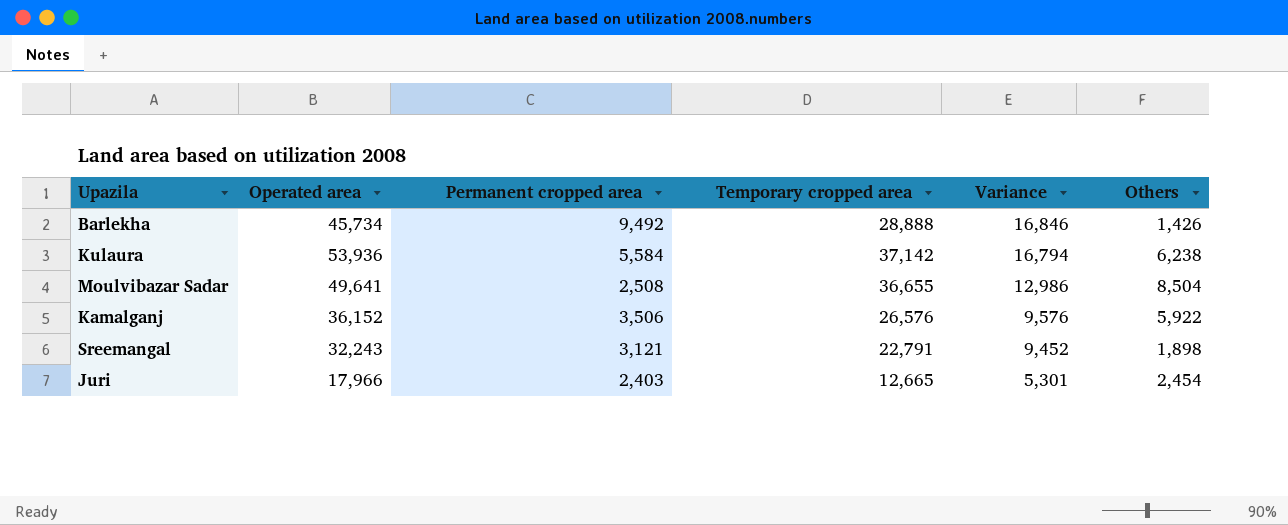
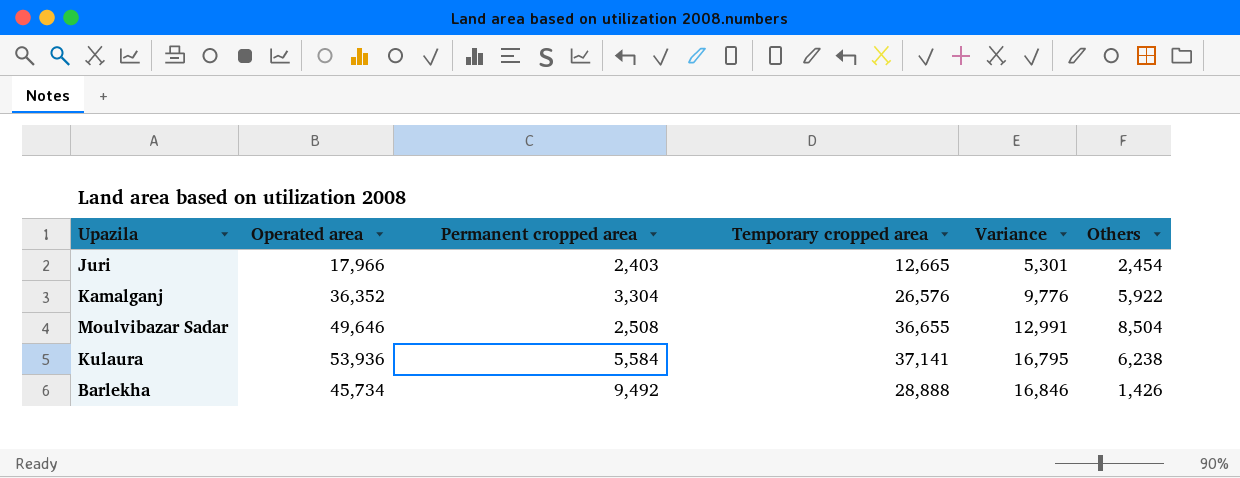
row order: Variance descending -> Variance ascending
row Sreemangal: 32,243 | 3,121 | 22,791 | 9,452 | 1,898 -> none
Kamalganj | Operated area: 36,152 -> 36,352
Kamalganj | Permanent cropped area: 3,506 -> 3,304
Kamalganj | Variance: 9,576 -> 9,776
Moulvibazar Sadar | Operated area: 49,641 -> 49,646
Moulvibazar Sadar | Variance: 12,986 -> 12,991
Kulaura | Temporary cropped area: 37,142 -> 37,141
Kulaura | Variance: 16,794 -> 16,795

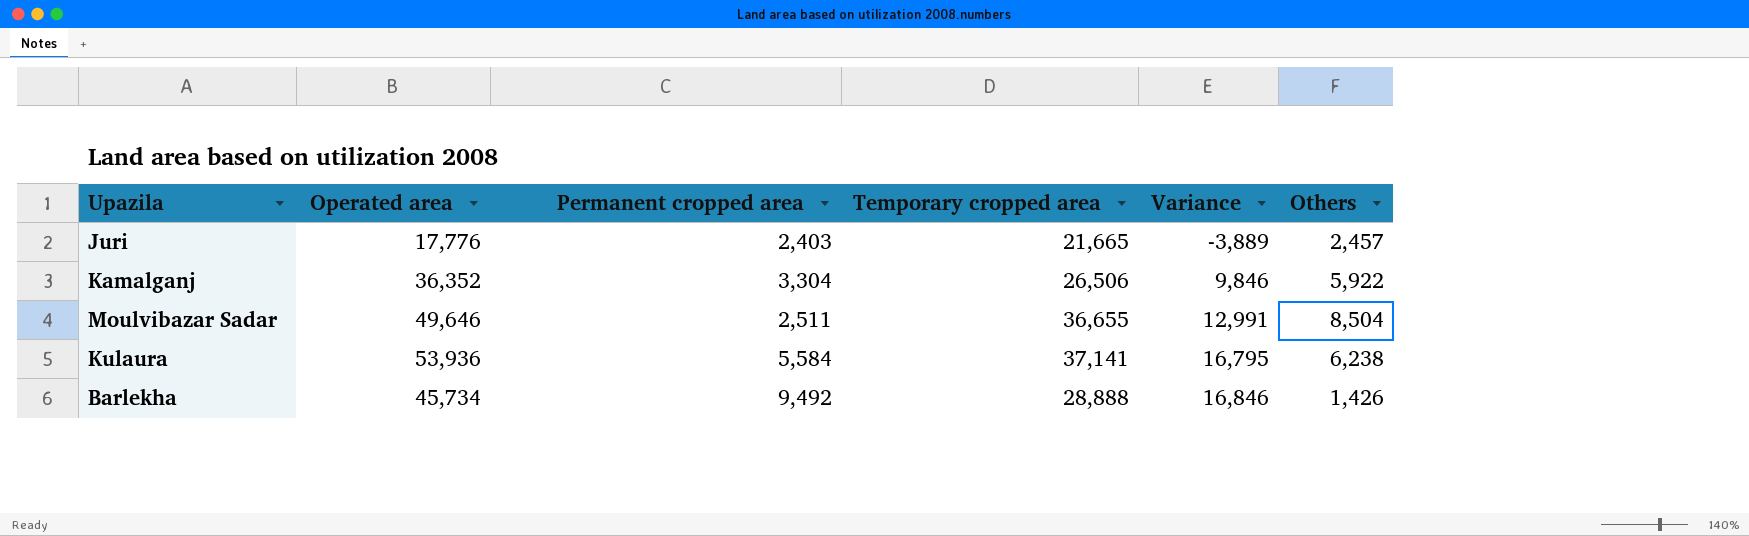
Juri | Operated area: 17,966 -> 17,776
Juri | Temporary cropped area: 12,665 -> 21,665
Juri | Variance: 5,301 -> -3,889
Juri | Others: 2,454 -> 2,457
Kamalganj | Temporary cropped area: 26,576 -> 26,506
Kamalganj | Variance: 9,776 -> 9,846
Moulvibazar Sadar | Permanent cropped area: 2,508 -> 2,511

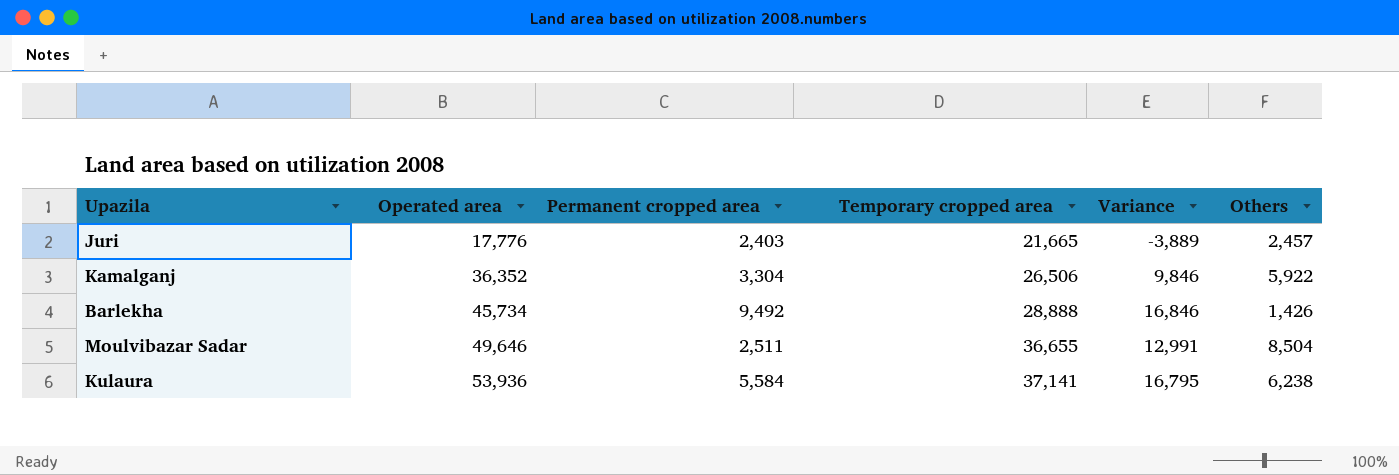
row order: Variance ascending -> Operated area ascending

